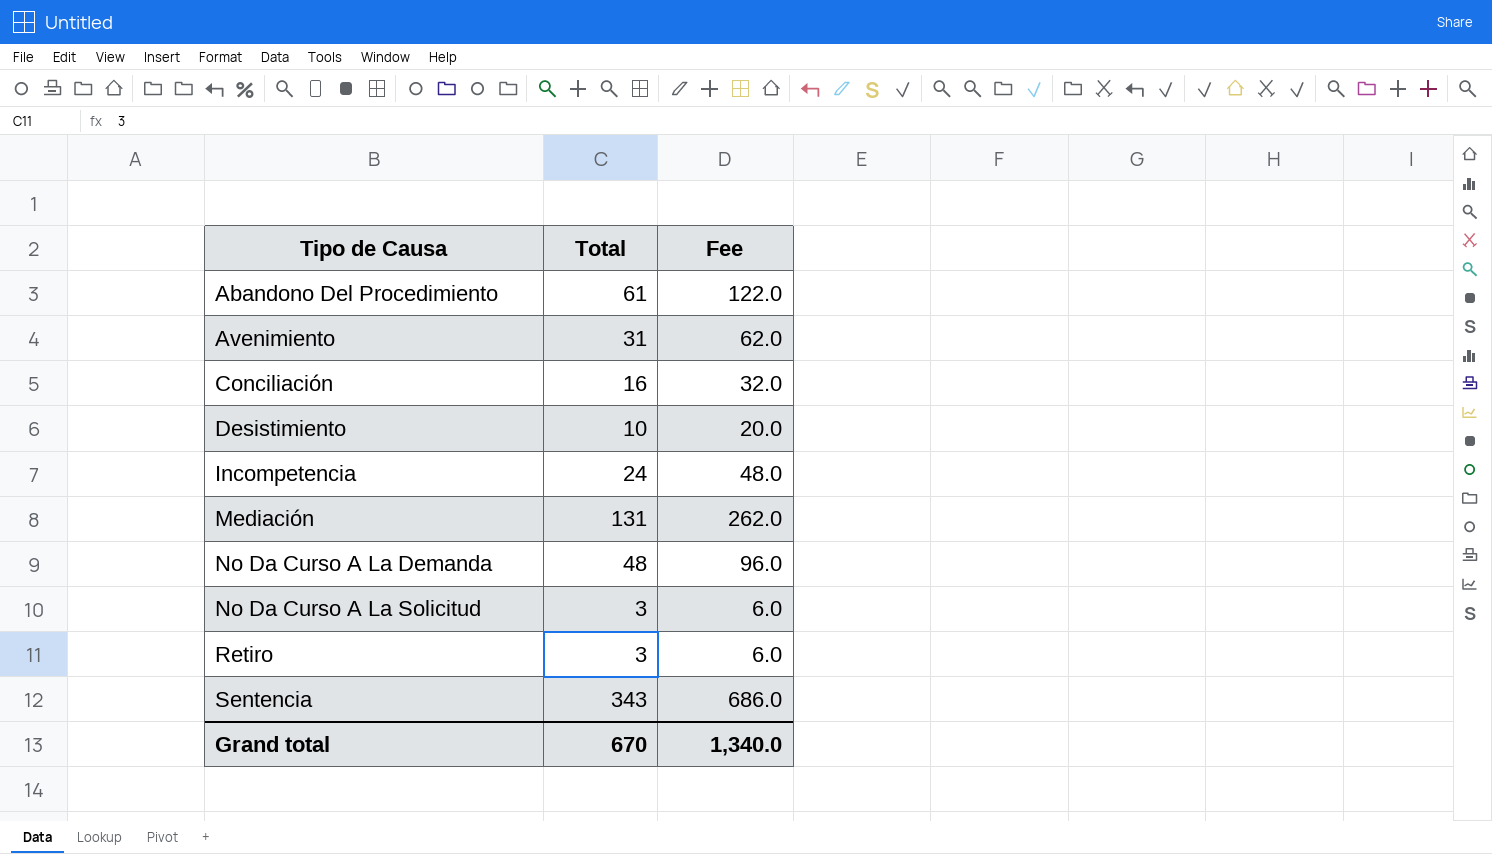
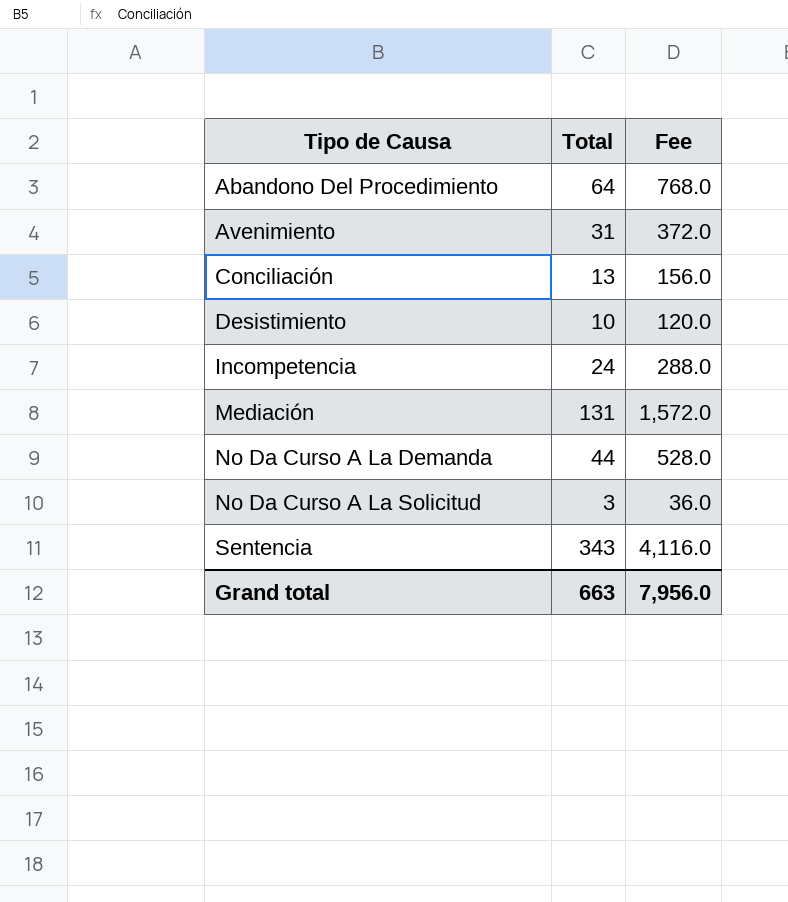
column Fee | formula: [Total] * 2 -> [Total] * 12
row Retiro: 3 | 6.0 -> none
Abandono Del Procedimiento | Total: 61 -> 64
Conciliación | Total: 16 -> 13
No Da Curso A La Demanda | Total: 48 -> 44
Grand total | Total: 670 -> 663
Grand total | Fee: 1,340.0 -> 7,956.0

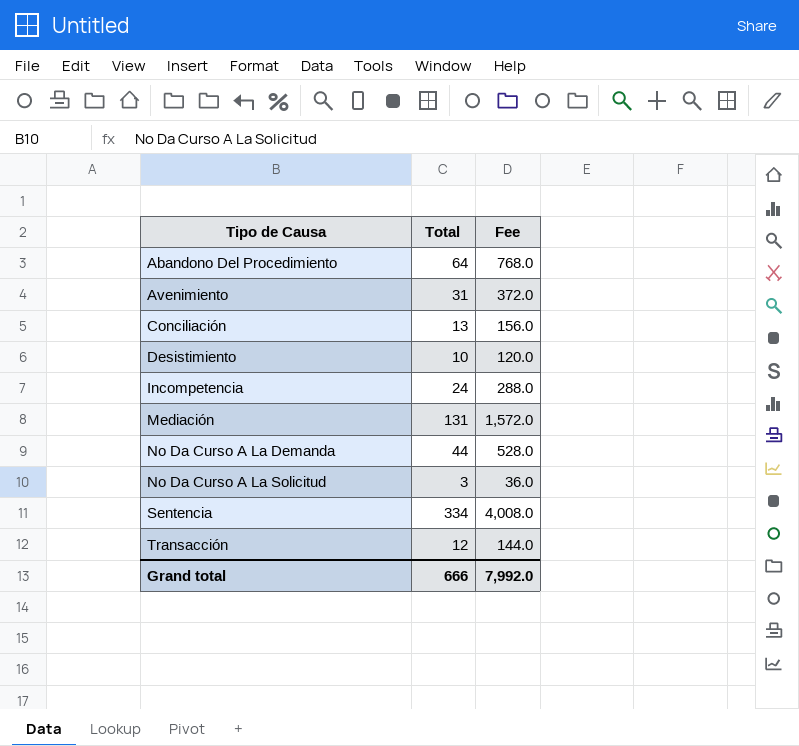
Sentencia | Total: 343 -> 334
Sentencia | Fee: 4,116.0 -> 4,008.0
row Transacción: none -> 12 | 144.0
Grand total | Total: 663 -> 666
Grand total | Fee: 7,956.0 -> 7,992.0

